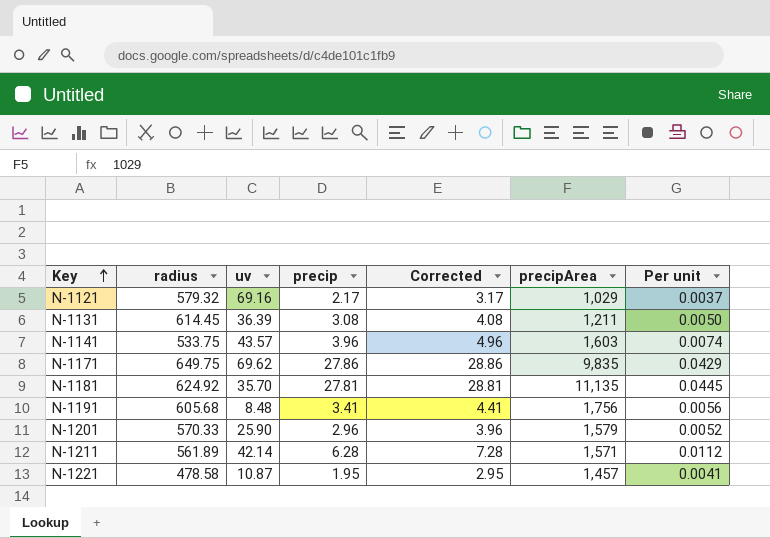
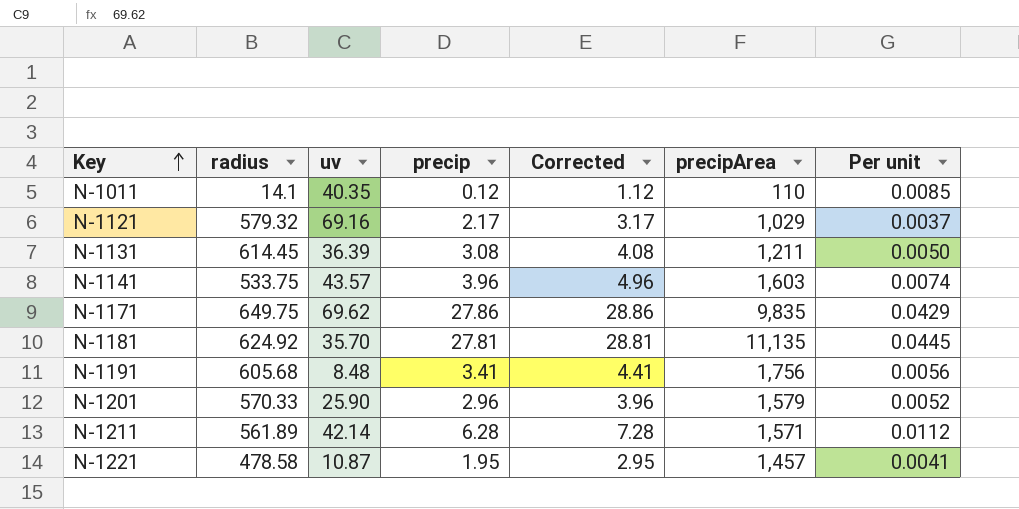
row N-1011: none -> 14.1 | 40.35 | 0.12 | 1.12 | 110 | 0.0085

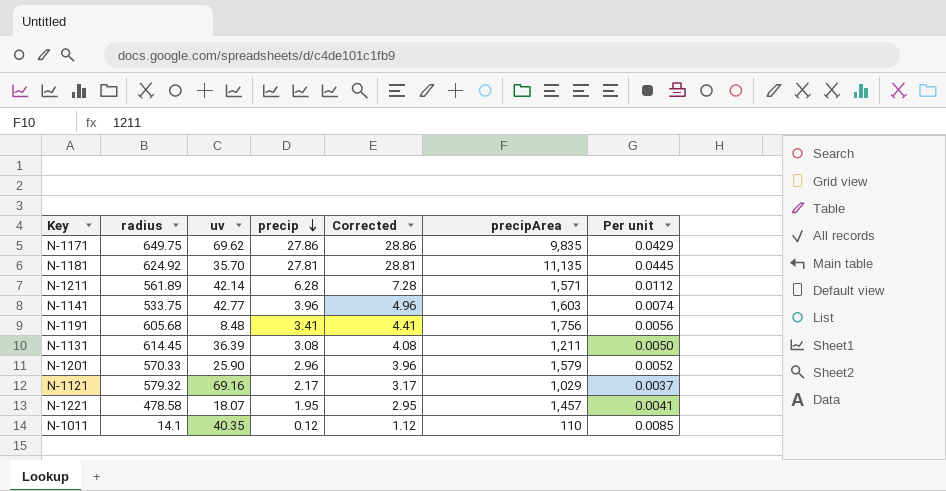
row order: Key ascending -> precip descending
N-1141 | uv: 43.57 -> 42.77
N-1221 | uv: 10.87 -> 18.07

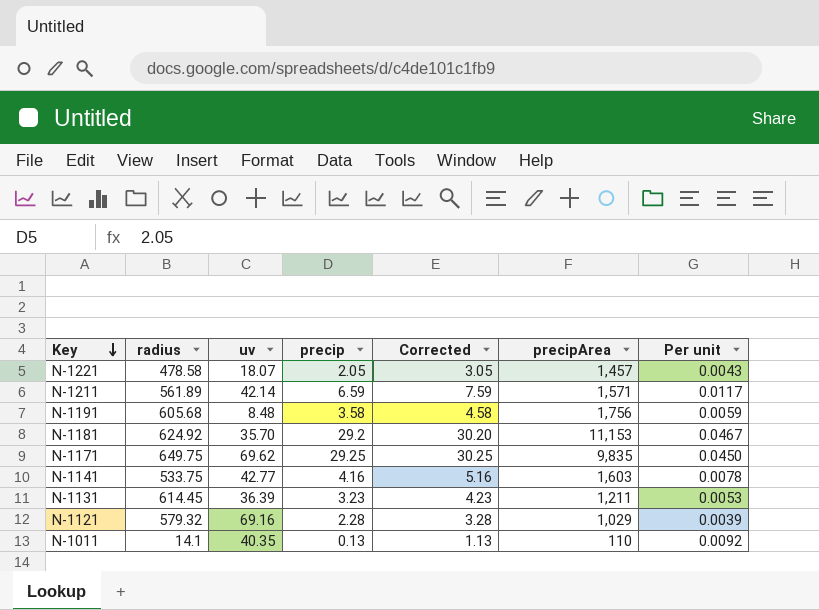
row order: precip descending -> Key descending
row N-1201: 570.33 | 25.90 | 2.96 | 3.96 | 1,579 | 0.0052 -> none
N-1221 | precip: 1.95 -> 2.05
N-1221 | Corrected: 2.95 -> 3.05
N-1221 | Per unit: 0.0041 -> 0.0043
N-1211 | precip: 6.28 -> 6.59
N-1211 | Corrected: 7.28 -> 7.59
N-1211 | Per unit: 0.0112 -> 0.0117
N-1191 | precip: 3.41 -> 3.58
N-1191 | Corrected: 4.41 -> 4.58
N-1191 | Per unit: 0.0056 -> 0.0059
N-1181 | precip: 27.81 -> 29.2
N-1181 | Corrected: 28.81 -> 30.20
N-1181 | precipArea: 11,135 -> 11,153
N-1181 | Per unit: 0.0445 -> 0.0467
N-1171 | precip: 27.86 -> 29.25
N-1171 | Corrected: 28.86 -> 30.25
N-1171 | Per unit: 0.0429 -> 0.0450
N-1141 | precip: 3.96 -> 4.16
N-1141 | Corrected: 4.96 -> 5.16
N-1141 | Per unit: 0.0074 -> 0.0078
N-1131 | precip: 3.08 -> 3.23
N-1131 | Corrected: 4.08 -> 4.23
N-1131 | Per unit: 0.0050 -> 0.0053
N-1121 | precip: 2.17 -> 2.28
N-1121 | Corrected: 3.17 -> 3.28
N-1121 | Per unit: 0.0037 -> 0.0039
N-1011 | precip: 0.12 -> 0.13
N-1011 | Corrected: 1.12 -> 1.13
N-1011 | Per unit: 0.0085 -> 0.0092

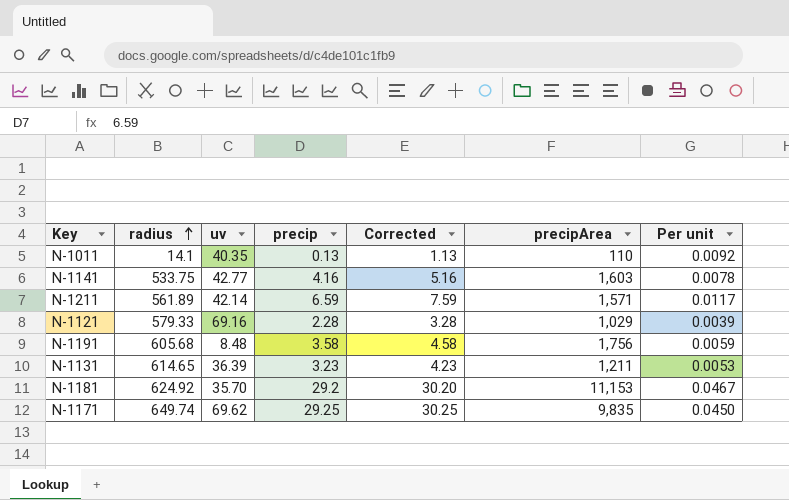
row order: Key descending -> radius ascending
row N-1221: 478.58 | 18.07 | 2.05 | 3.05 | 1,457 | 0.0043 -> none
N-1121 | radius: 579.32 -> 579.33
N-1131 | radius: 614.45 -> 614.65
N-1171 | radius: 649.75 -> 649.74

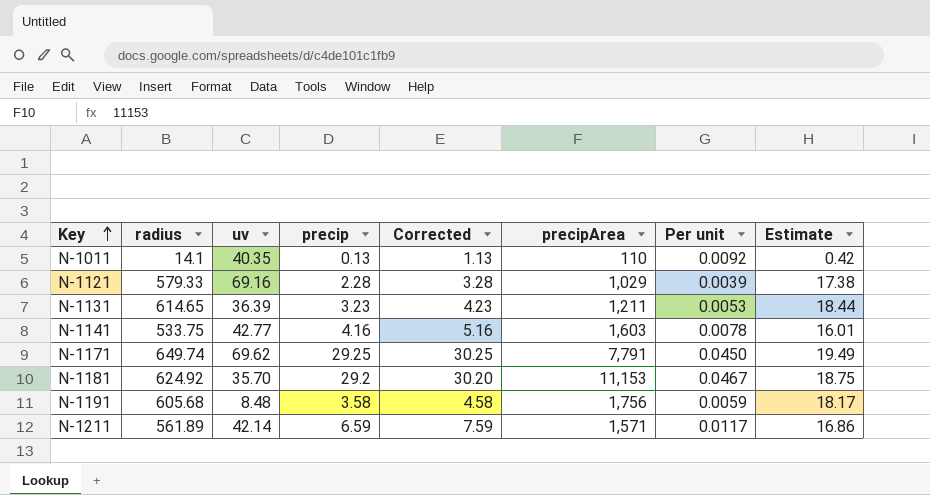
row order: radius ascending -> Key ascending
column Estimate | formula: none -> [radius] * 0.03
N-1171 | precipArea: 9,835 -> 7,791

